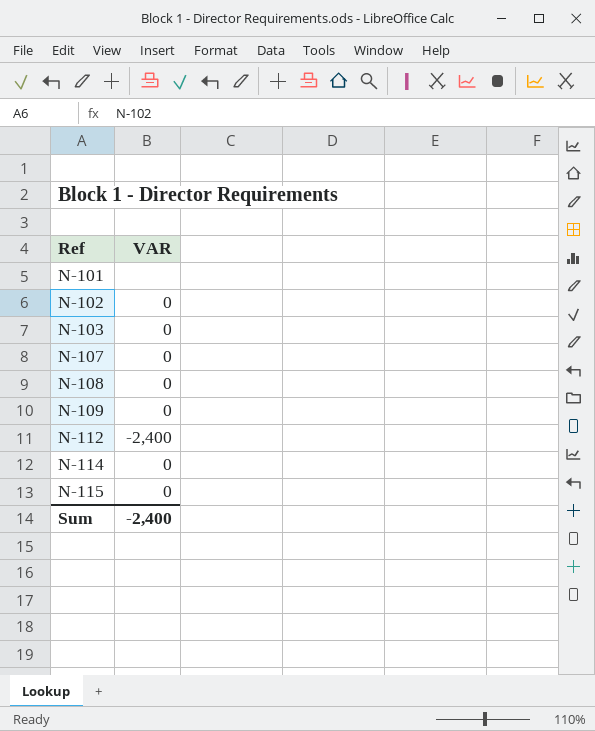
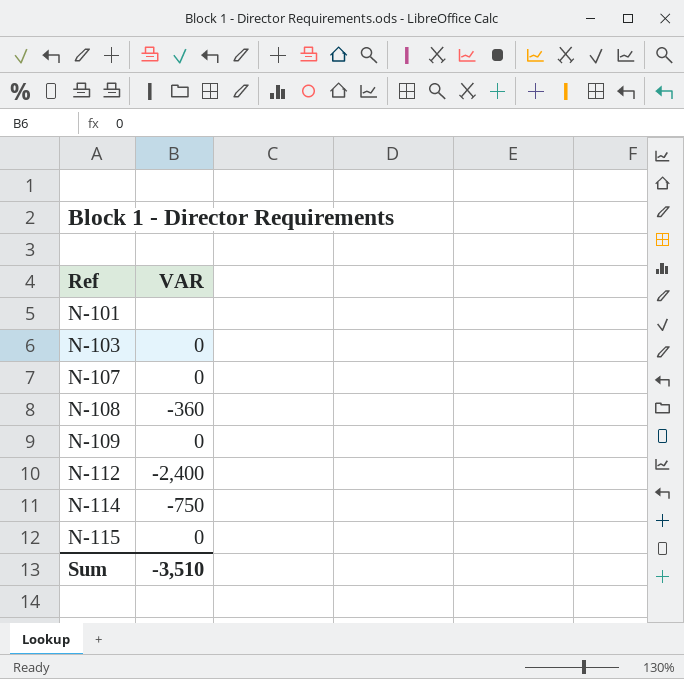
row N-102: 0 -> none
N-108 | VAR: 0 -> -360
N-114 | VAR: 0 -> -750
Sum | VAR: -2,400 -> -3,510

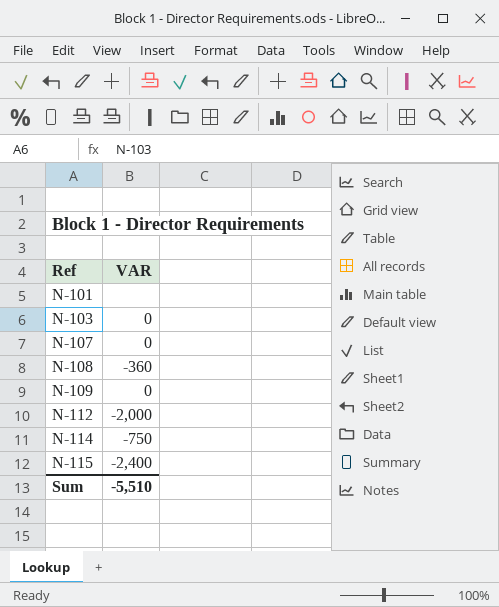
N-112 | VAR: -2,400 -> -2,000
N-115 | VAR: 0 -> -2,400
Sum | VAR: -3,510 -> -5,510

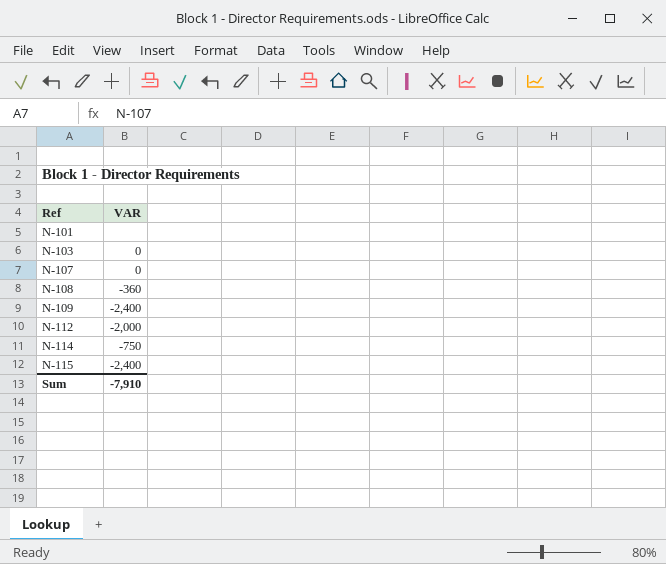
N-109 | VAR: 0 -> -2,400
Sum | VAR: -5,510 -> -7,910

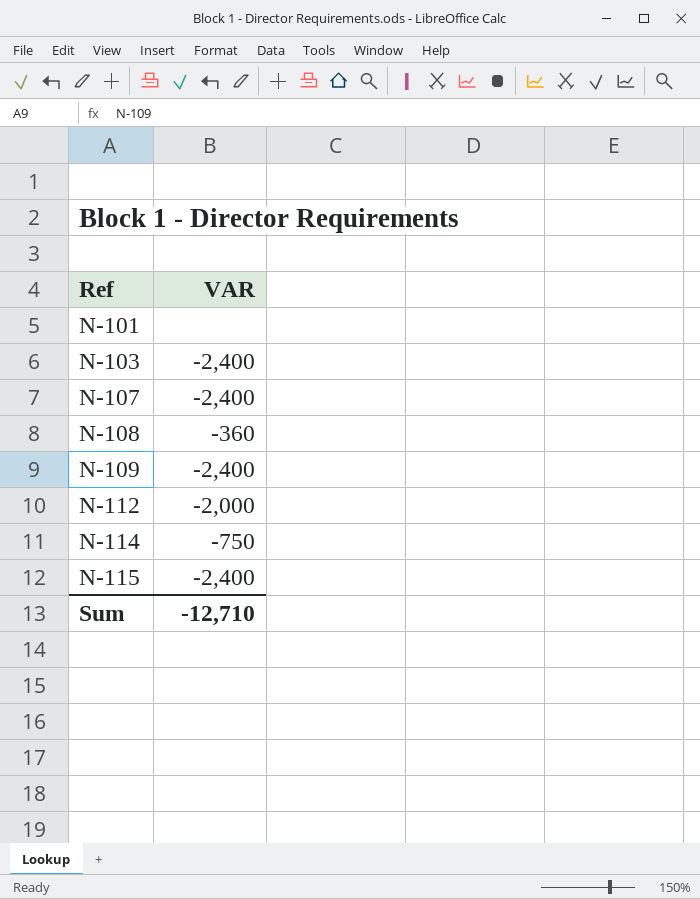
N-103 | VAR: 0 -> -2,400
N-107 | VAR: 0 -> -2,400
Sum | VAR: -7,910 -> -12,710

